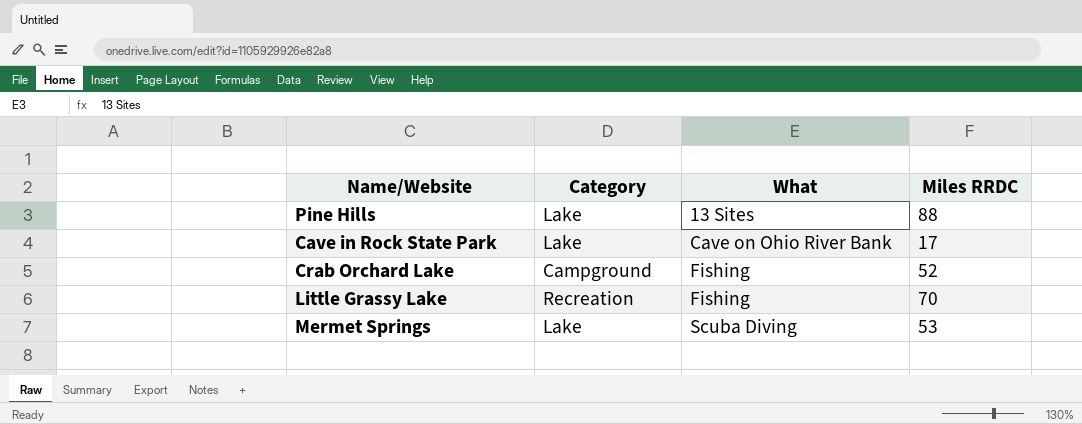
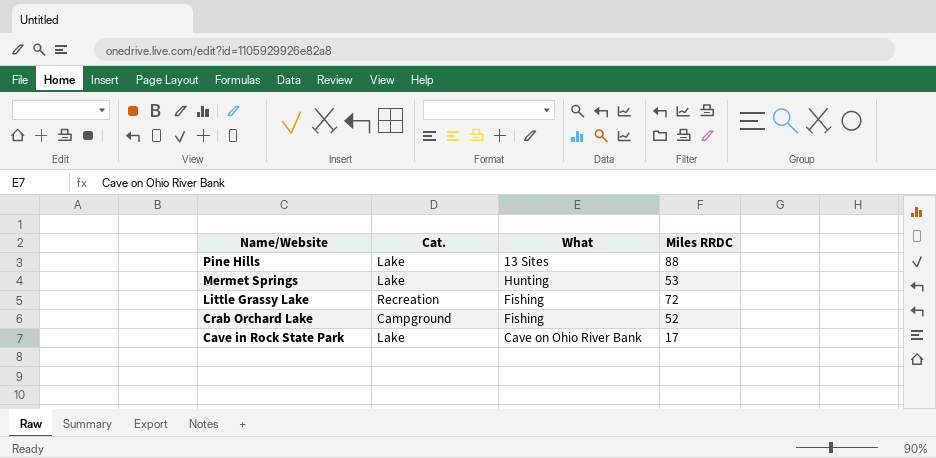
row order: What ascending -> Name/Website descending
column name: Category -> Cat.
Mermet Springs | What: Scuba Diving -> Hunting
Little Grassy Lake | Miles RRDC: 70 -> 72

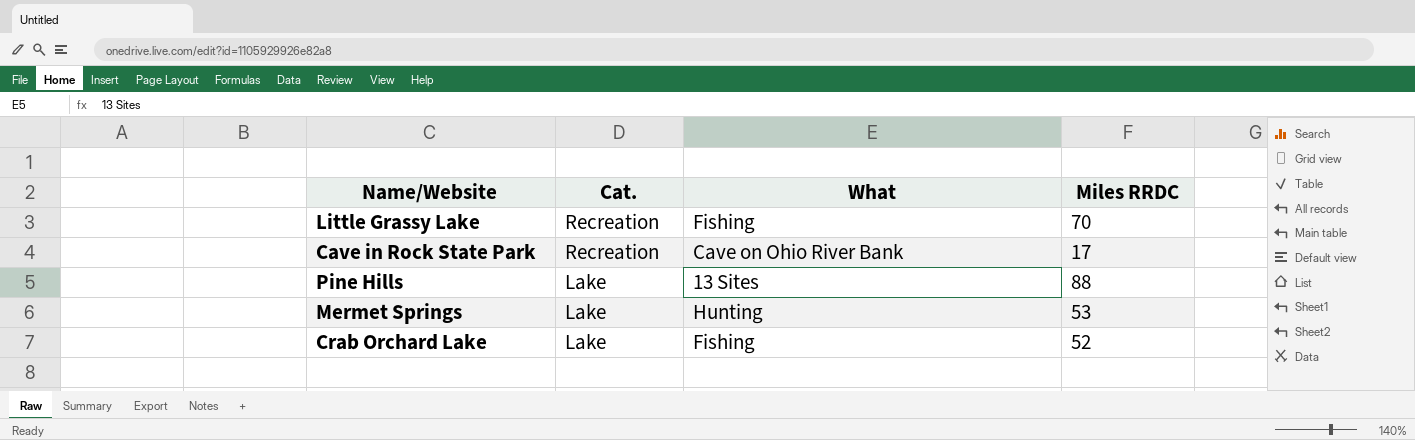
row order: Name/Website descending -> Cat. descending
Little Grassy Lake | Miles RRDC: 72 -> 70
Cave in Rock State Park | Cat.: Lake -> Recreation
Crab Orchard Lake | Cat.: Campground -> Lake

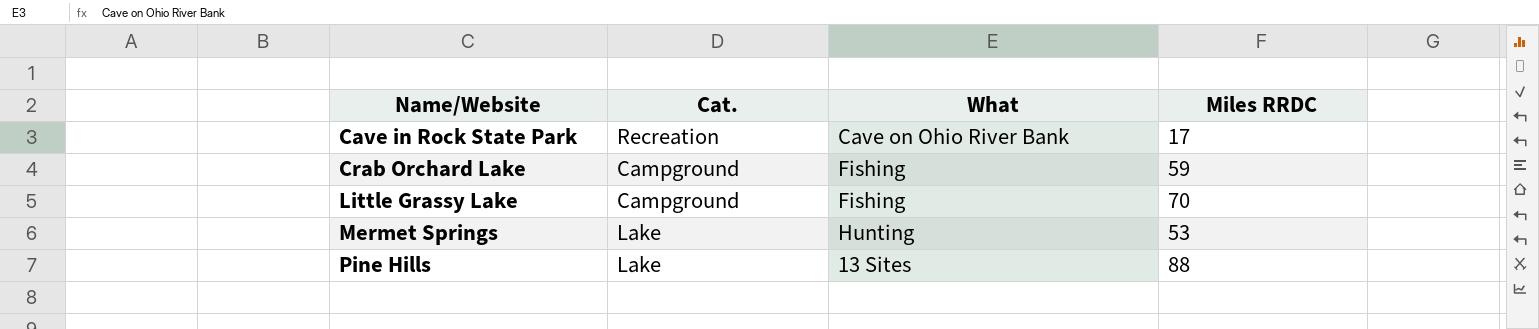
row order: Cat. descending -> Name/Website ascending
Crab Orchard Lake | Cat.: Lake -> Campground
Crab Orchard Lake | Miles RRDC: 52 -> 59
Little Grassy Lake | Cat.: Recreation -> Campground

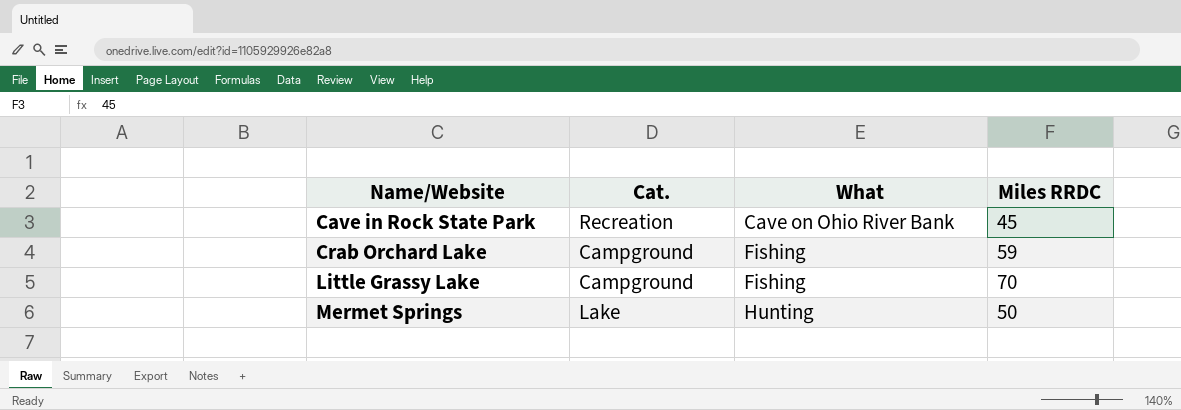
row Pine Hills: Lake | 13 Sites | 88 -> none
Cave in Rock State Park | Miles RRDC: 17 -> 45
Mermet Springs | Miles RRDC: 53 -> 50

